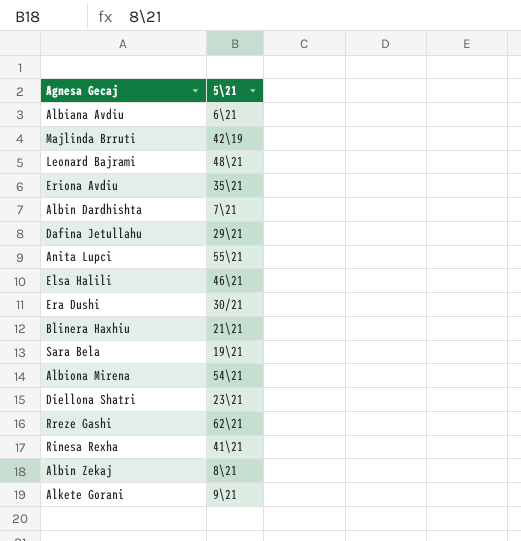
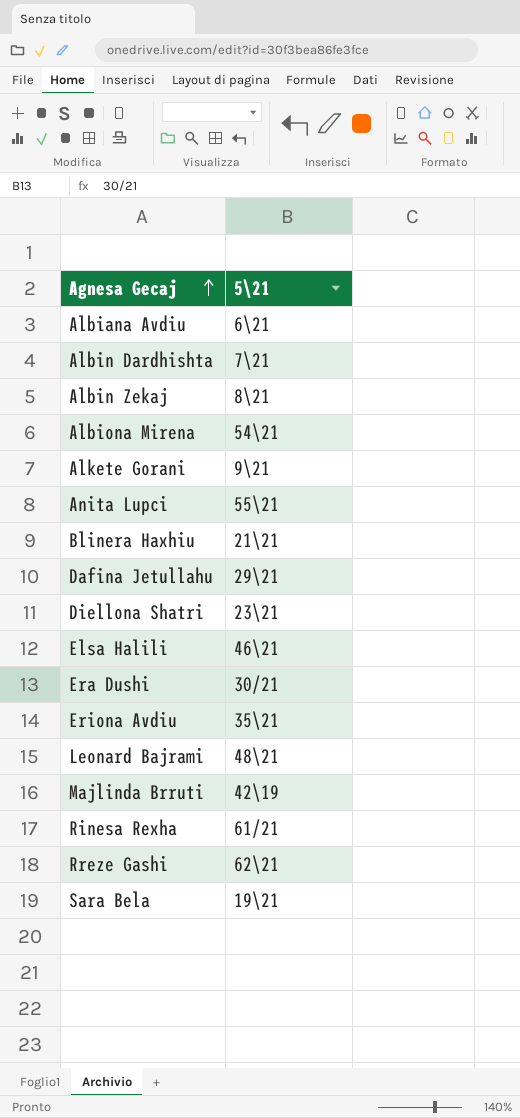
row order: none -> Agnesa Gecaj ascending
Rinesa Rexha | 5\21: 41\21 -> 61/21

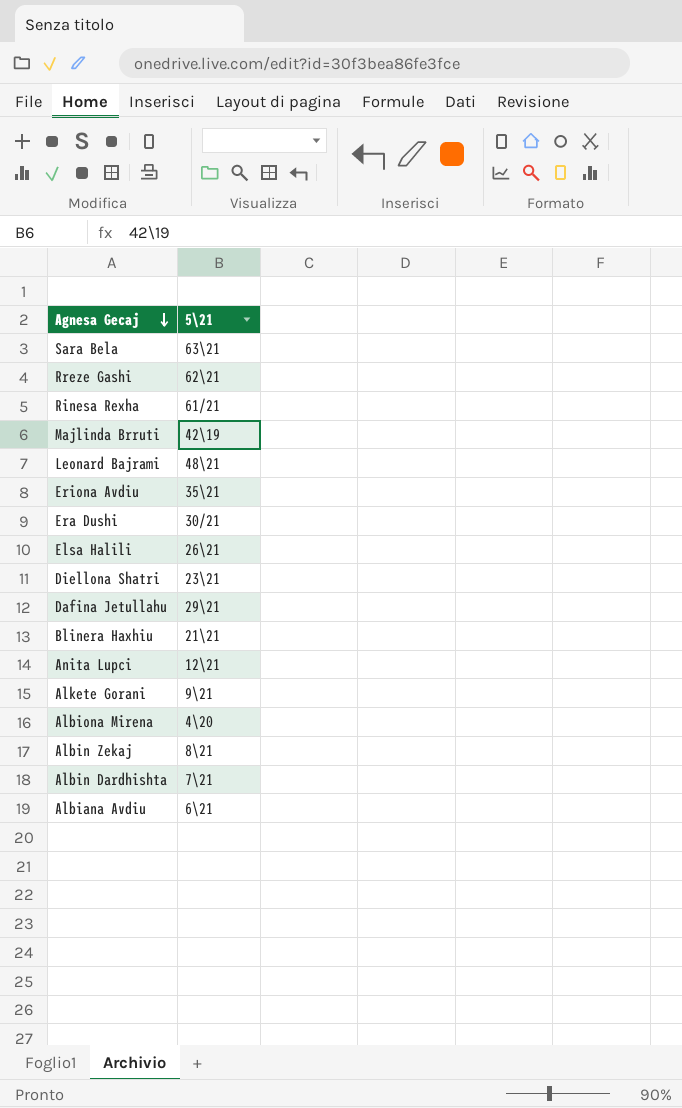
row order: Agnesa Gecaj ascending -> Agnesa Gecaj descending
Sara Bela | 5\21: 19\21 -> 63\21
Elsa Halili | 5\21: 46\21 -> 26\21
Anita Lupci | 5\21: 55\21 -> 12\21
Albiona Mirena | 5\21: 54\21 -> 4\20

